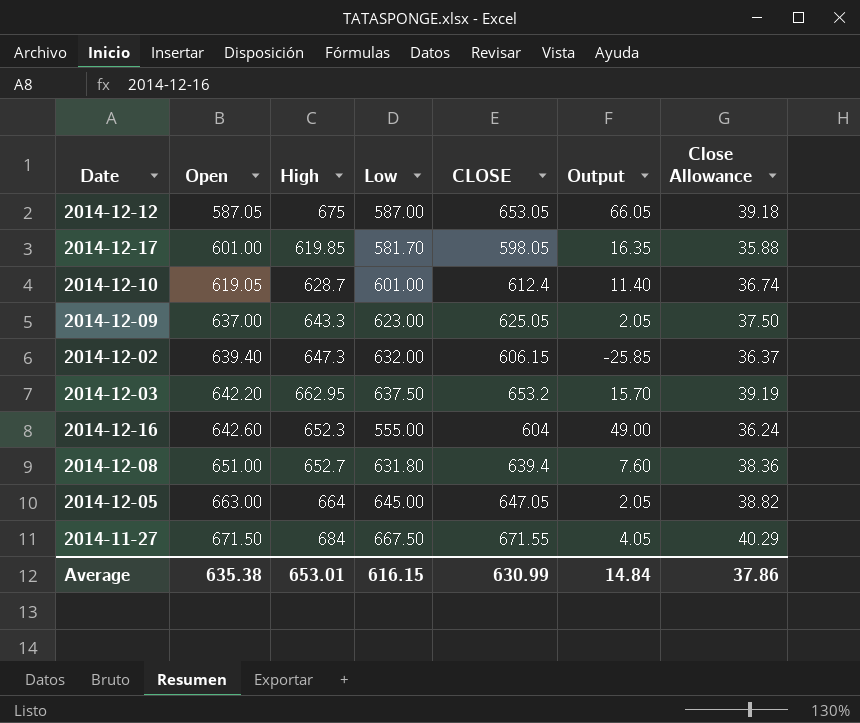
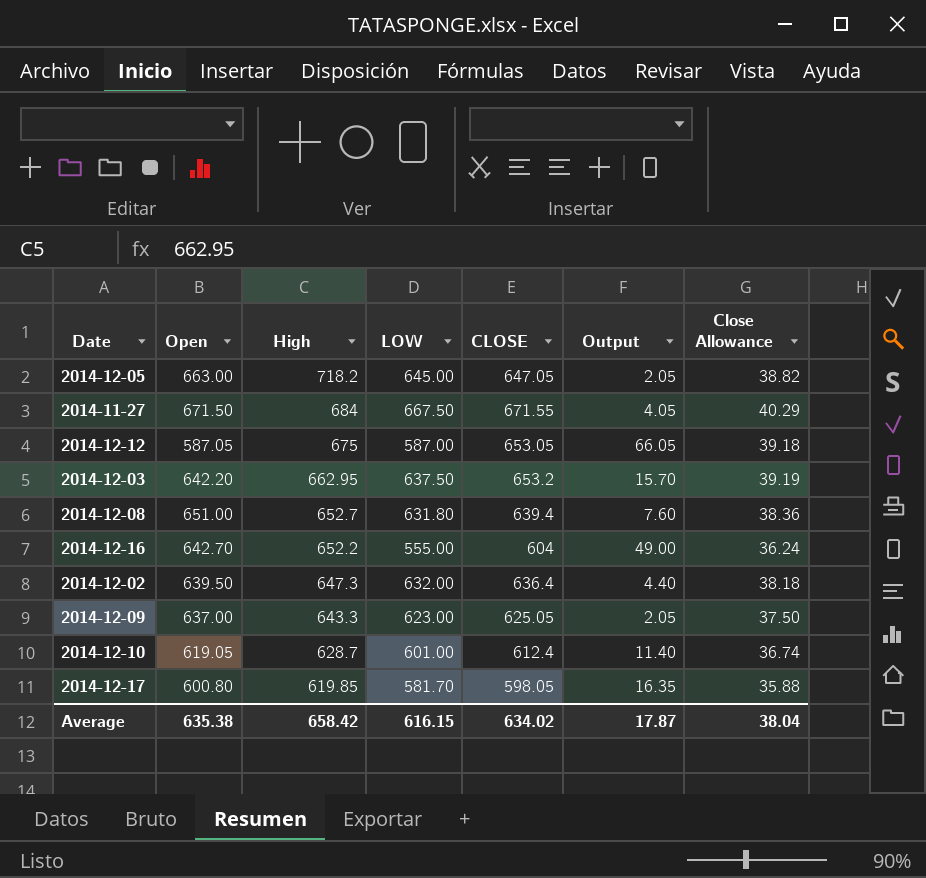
row order: Open ascending -> High descending
column name: Low -> LOW
2014-12-05 | High: 664 -> 718.2
2014-12-16 | Open: 642.60 -> 642.70
2014-12-16 | High: 652.3 -> 652.2
2014-12-02 | Open: 639.40 -> 639.50
2014-12-02 | CLOSE: 606.15 -> 636.4
2014-12-02 | Output: -25.85 -> 4.40
2014-12-02 | Close Allowance: 36.37 -> 38.18
2014-12-17 | Open: 601.00 -> 600.80
Average | High: 653.01 -> 658.42
Average | CLOSE: 630.99 -> 634.02
Average | Output: 14.84 -> 17.87
Average | Close Allowance: 37.86 -> 38.04

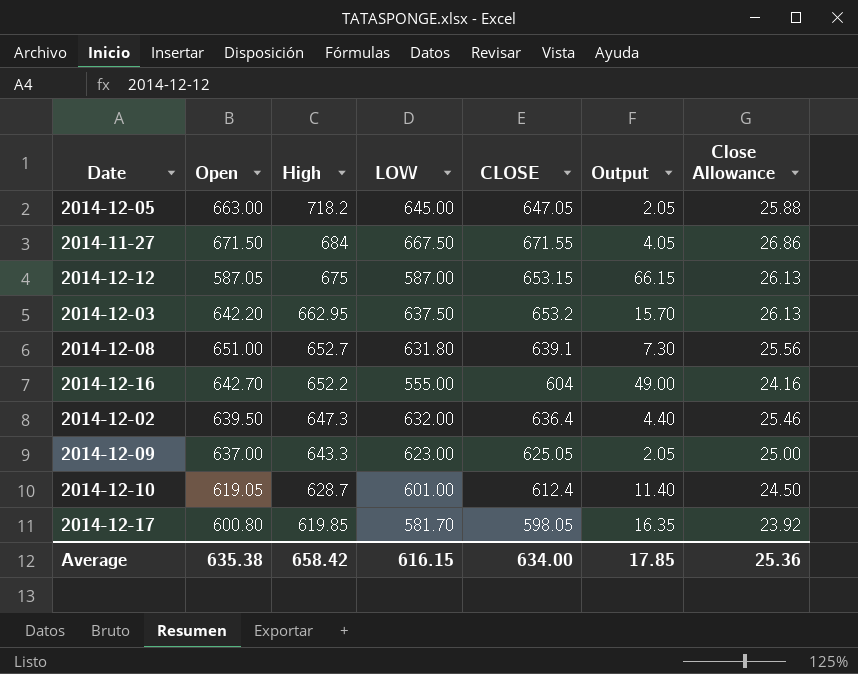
column Close Allowance | formula: [CLOSE] * 0.06 -> [CLOSE] * 0.04
2014-12-12 | CLOSE: 653.05 -> 653.15
2014-12-12 | Output: 66.05 -> 66.15
2014-12-08 | CLOSE: 639.4 -> 639.1
2014-12-08 | Output: 7.60 -> 7.30
Average | CLOSE: 634.02 -> 634.00
Average | Output: 17.87 -> 17.85
Average | Close Allowance: 38.04 -> 25.36

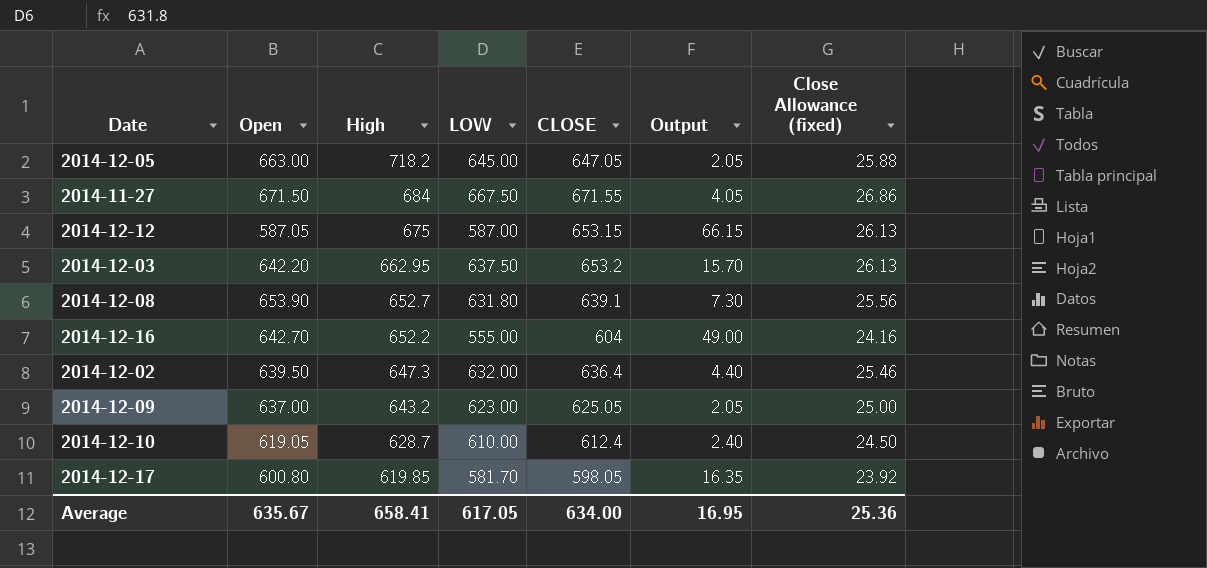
column name: Close Allowance -> Close Allowance (fixed)
2014-12-08 | Open: 651.00 -> 653.90
2014-12-09 | High: 643.3 -> 643.2
2014-12-10 | LOW: 601.00 -> 610.00
2014-12-10 | Output: 11.40 -> 2.40
Average | Open: 635.38 -> 635.67
Average | High: 658.42 -> 658.41
Average | LOW: 616.15 -> 617.05
Average | Output: 17.85 -> 16.95

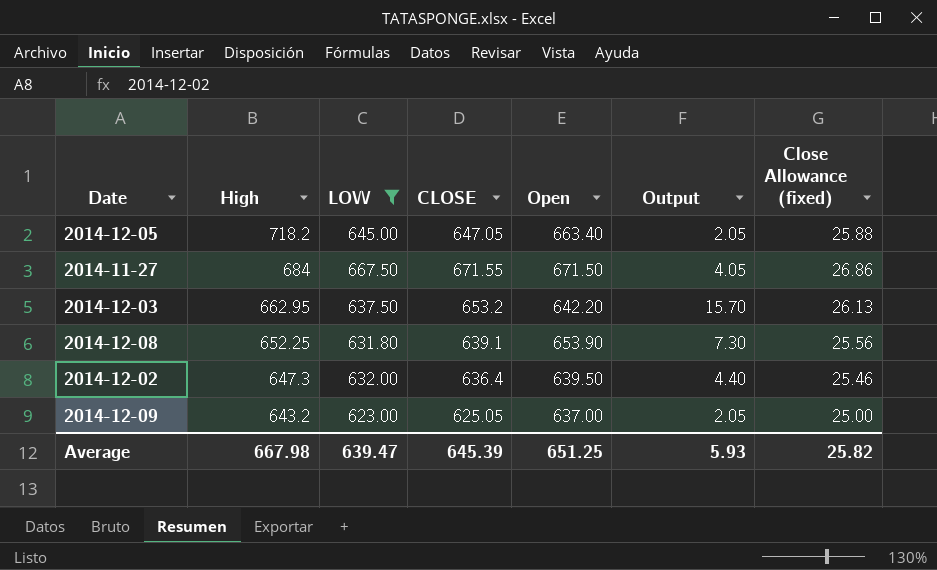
filter: none -> LOW >= 623.00
column Open | position: 2 -> 5
2014-12-05 | Open: 663.00 -> 663.40
2014-12-08 | High: 652.7 -> 652.25
Average | High: 658.41 -> 667.98
Average | LOW: 617.05 -> 639.47
Average | CLOSE: 634.00 -> 645.39
Average | Open: 635.67 -> 651.25
Average | Output: 16.95 -> 5.93
Average | Close Allowance (fixed): 25.36 -> 25.82

